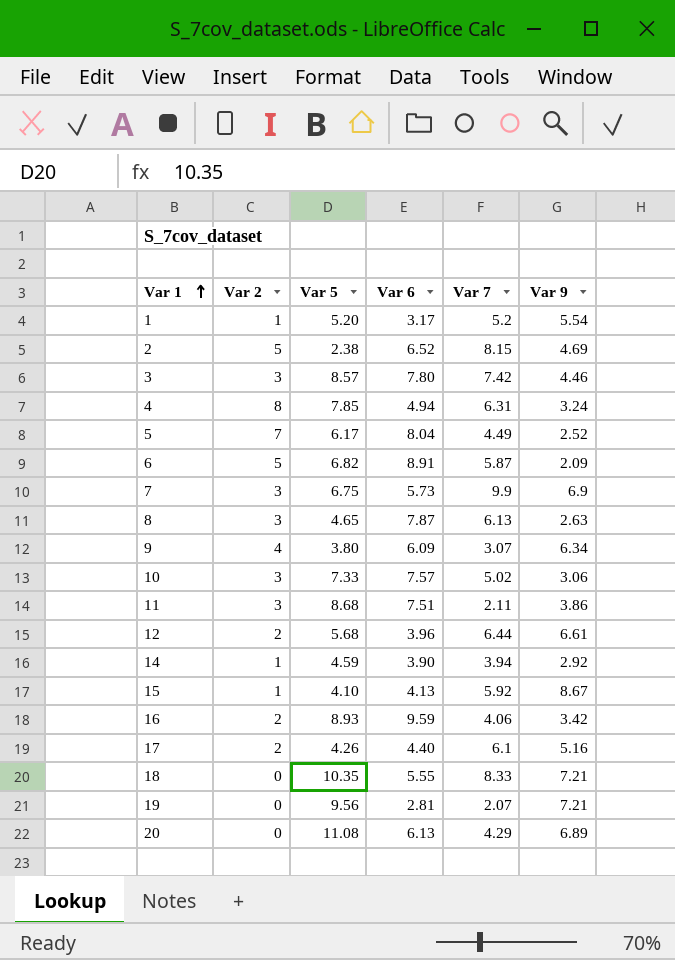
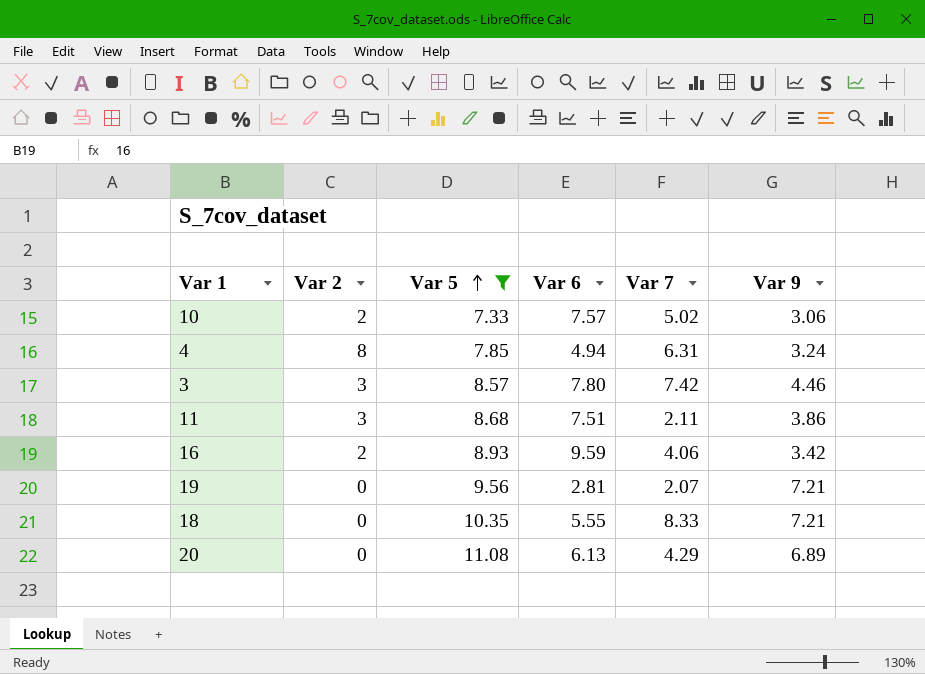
filter: none -> Var 5 >= 7.33
row order: Var 1 ascending -> Var 5 ascending
10 | Var 2: 3 -> 2

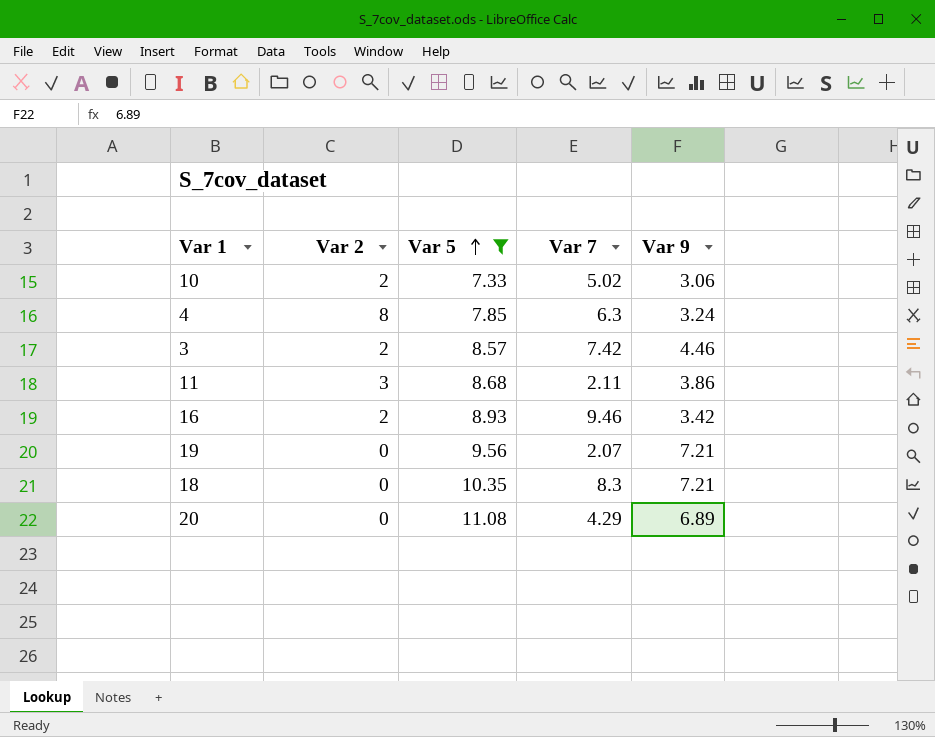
column Var 6 | position: 4 -> none
4 | Var 7: 6.31 -> 6.3
3 | Var 2: 3 -> 2
16 | Var 7: 4.06 -> 9.46
18 | Var 7: 8.33 -> 8.3

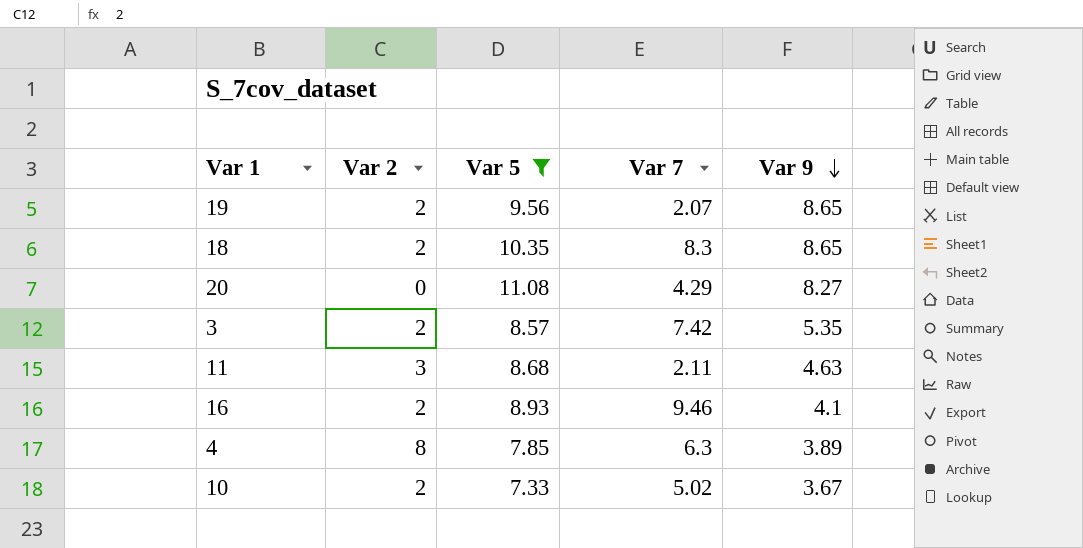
row order: Var 5 ascending -> Var 9 descending
19 | Var 2: 0 -> 2
19 | Var 9: 7.21 -> 8.65
18 | Var 2: 0 -> 2
18 | Var 9: 7.21 -> 8.65
20 | Var 9: 6.89 -> 8.27
3 | Var 9: 4.46 -> 5.35
11 | Var 9: 3.86 -> 4.63
16 | Var 9: 3.42 -> 4.1
4 | Var 9: 3.24 -> 3.89
10 | Var 9: 3.06 -> 3.67

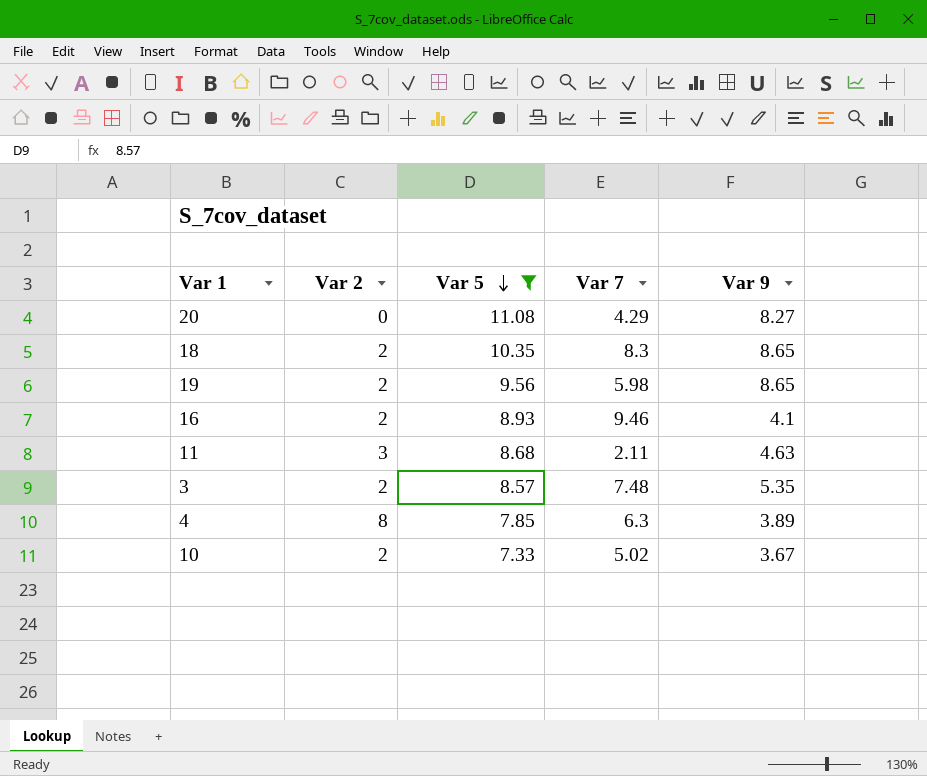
row order: Var 9 descending -> Var 5 descending
19 | Var 7: 2.07 -> 5.98
3 | Var 7: 7.42 -> 7.48

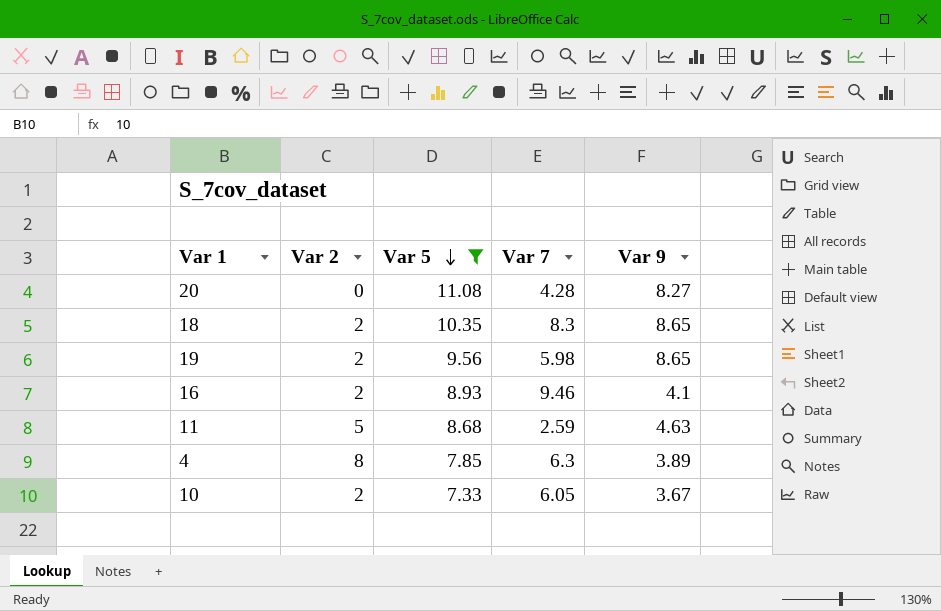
row 3: 2 | 8.57 | 7.48 | 5.35 -> none
20 | Var 7: 4.29 -> 4.28
11 | Var 2: 3 -> 5
11 | Var 7: 2.11 -> 2.59
10 | Var 7: 5.02 -> 6.05

